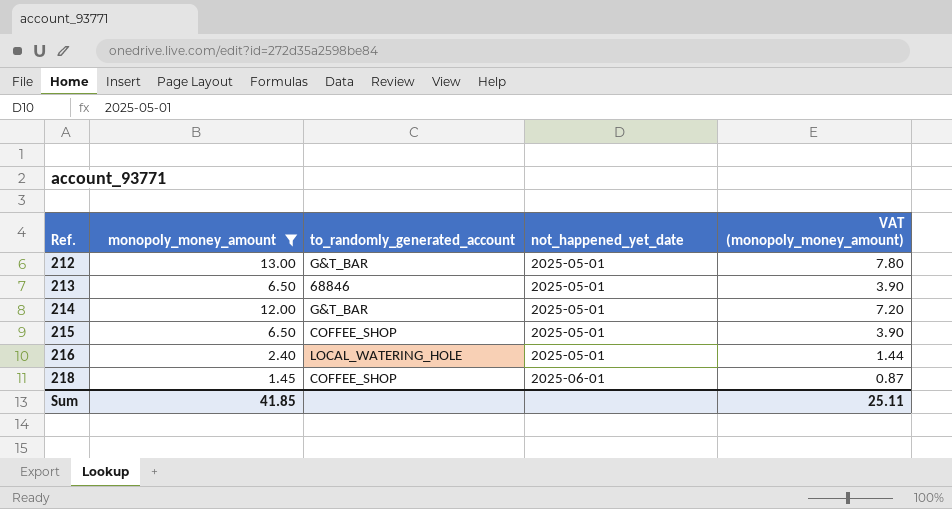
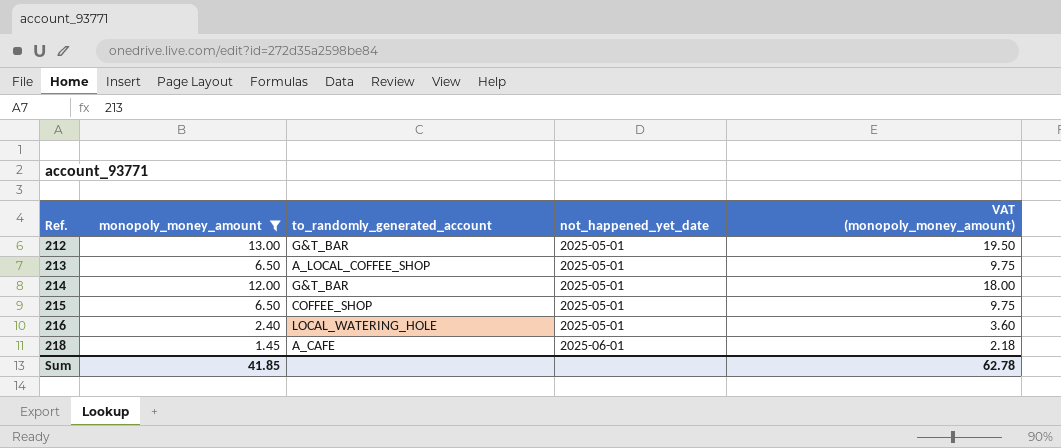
column VAT (monopoly_money_amount) | formula: [monopoly_money_amount] * 0.6 -> [monopoly_money_amount] * 1.5
213 | to_randomly_generated_account: 68846 -> A_LOCAL_COFFEE_SHOP
218 | to_randomly_generated_account: COFFEE_SHOP -> A_CAFE
Sum | VAT (monopoly_money_amount): 25.11 -> 62.78

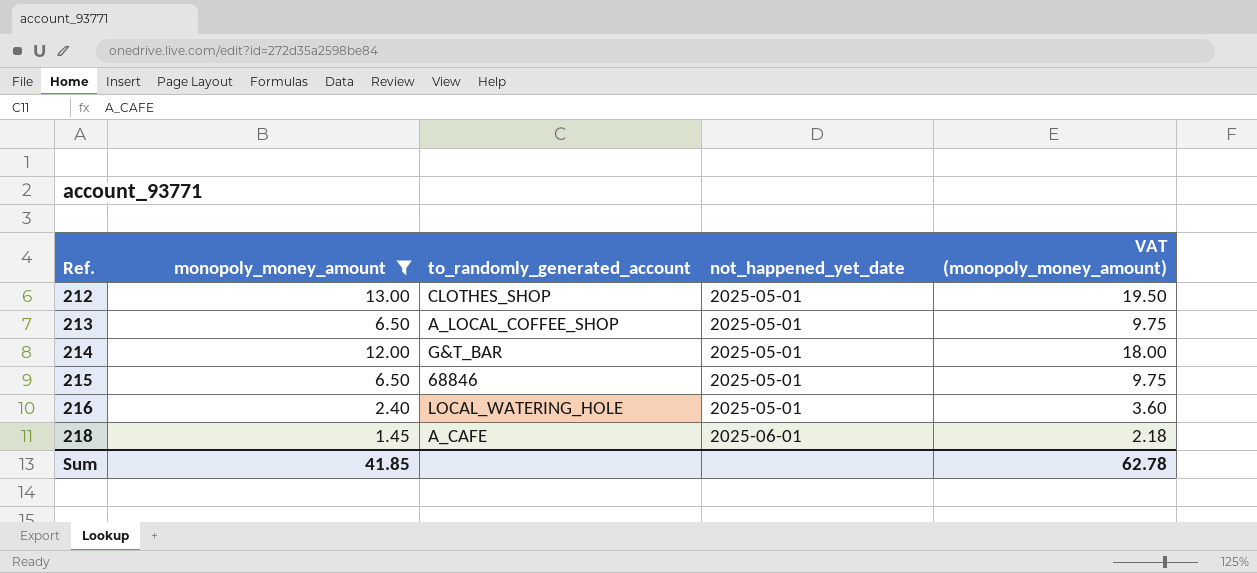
212 | to_randomly_generated_account: G&T_BAR -> CLOTHES_SHOP
215 | to_randomly_generated_account: COFFEE_SHOP -> 68846

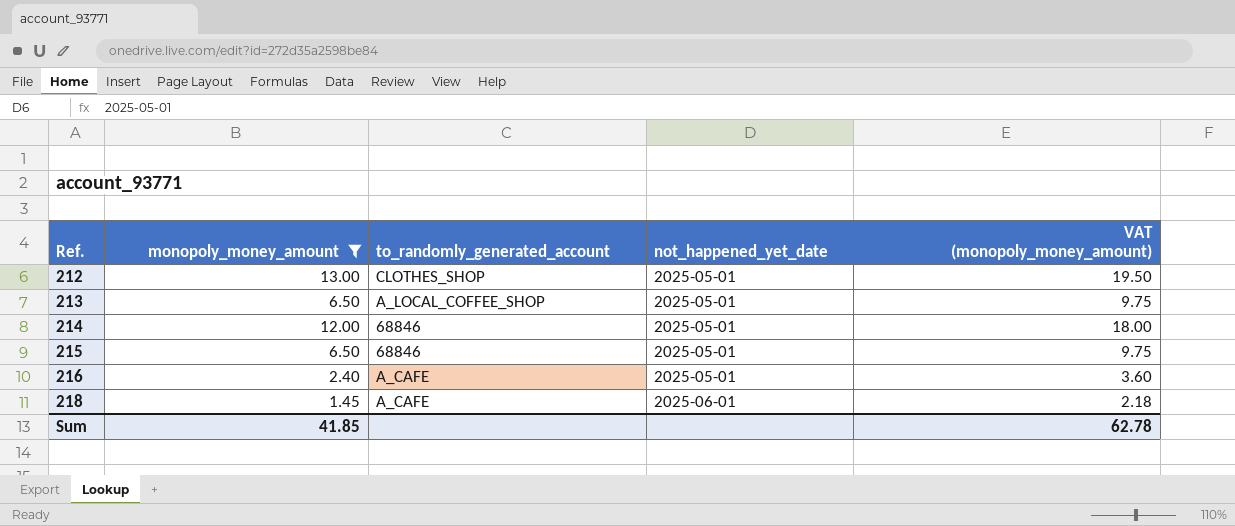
214 | to_randomly_generated_account: G&T_BAR -> 68846
216 | to_randomly_generated_account: LOCAL_WATERING_HOLE -> A_CAFE

